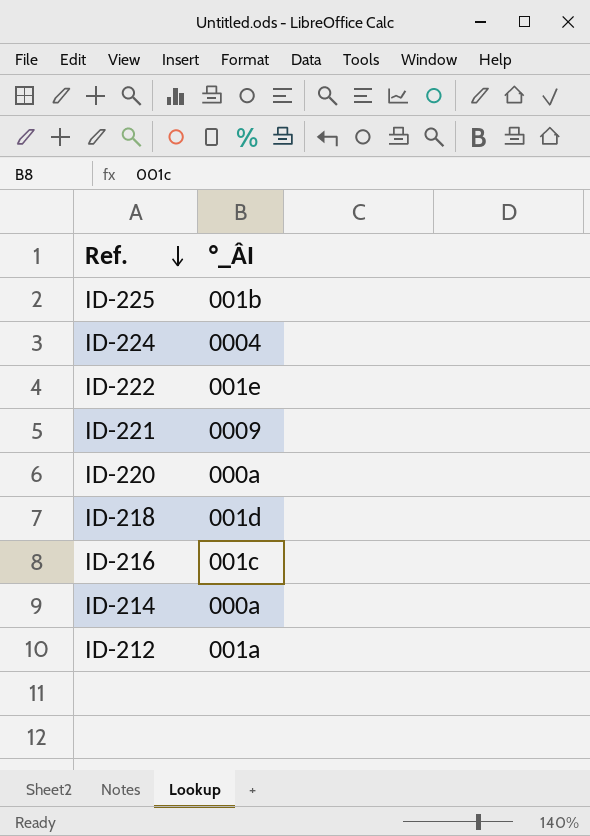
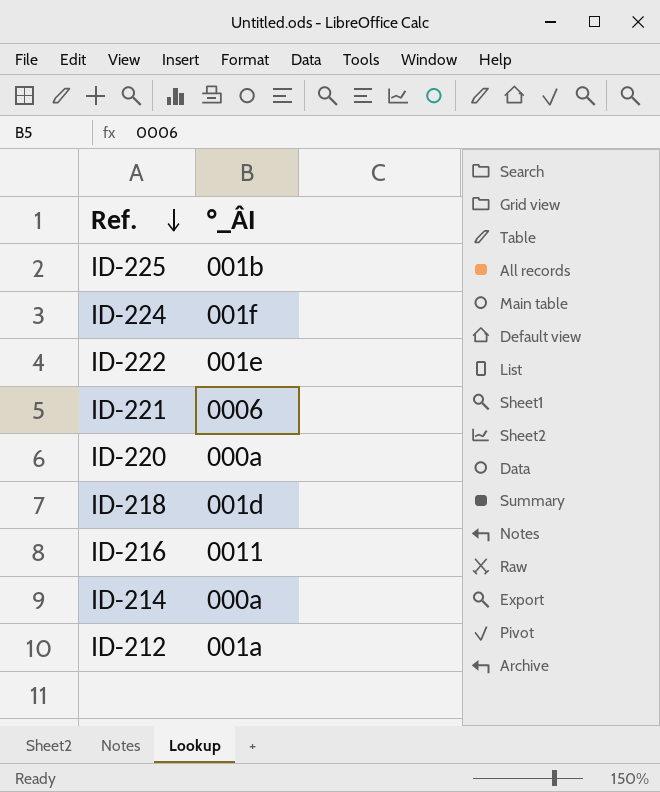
ID-224 | °_ÂI: 0004 -> 001f
ID-221 | °_ÂI: 0009 -> 0006
ID-216 | °_ÂI: 001c -> 0011

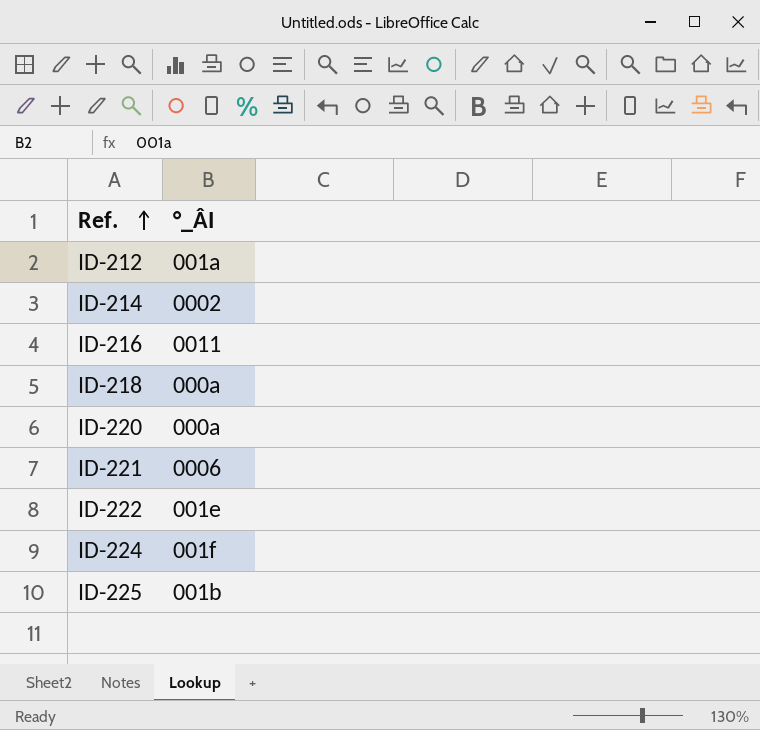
row order: Ref. descending -> Ref. ascending
ID-214 | °_ÂI: 000a -> 0002
ID-218 | °_ÂI: 001d -> 000a

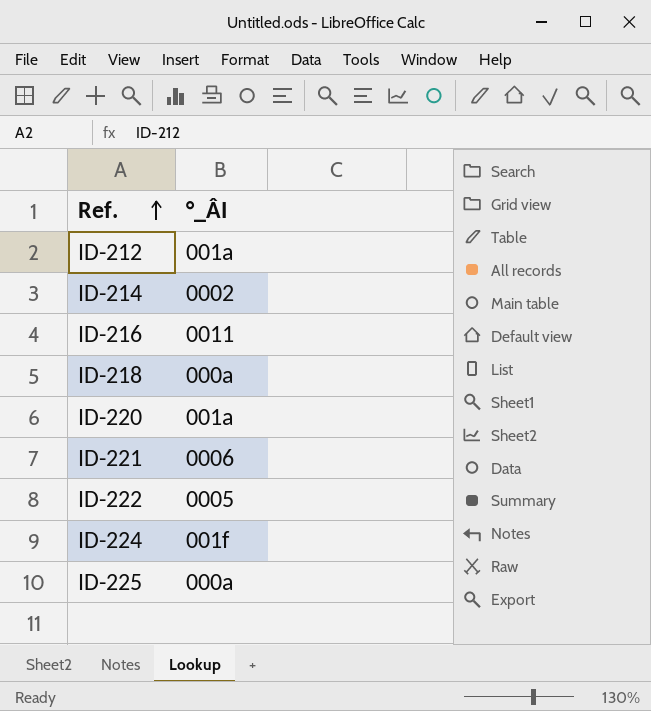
ID-220 | °_ÂI: 000a -> 001a
ID-222 | °_ÂI: 001e -> 0005
ID-225 | °_ÂI: 001b -> 000a

